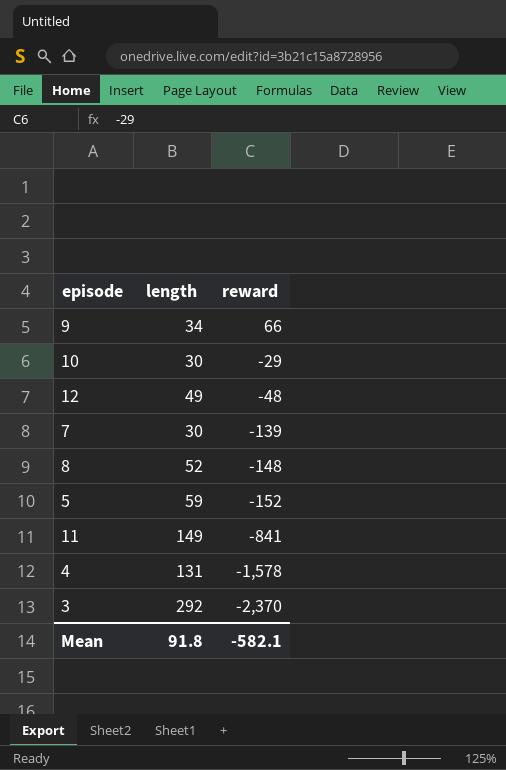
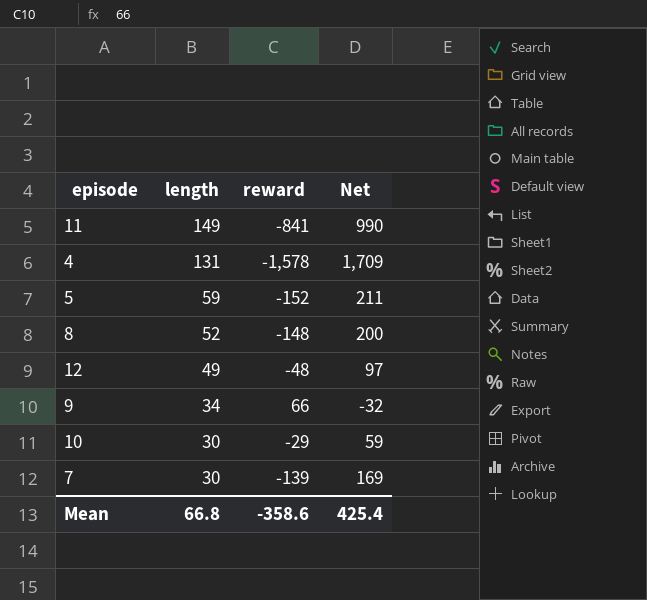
row order: reward descending -> length descending
column Net | formula: none -> [length] - [reward]
row 3: 292 | -2,370 -> none
Mean | length: 91.8 -> 66.8
Mean | reward: -582.1 -> -358.6

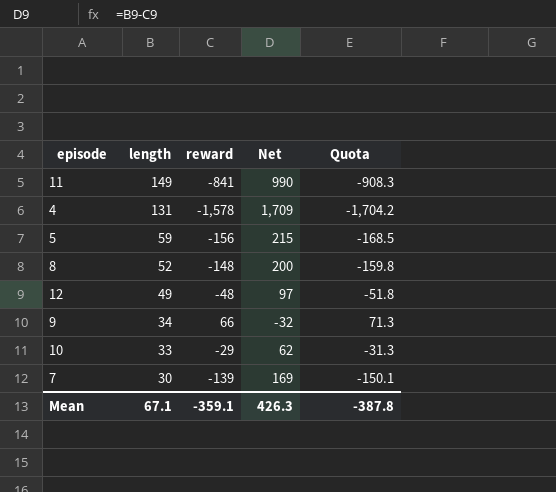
column Quota | formula: none -> [reward] * 1.08
5 | reward: -152 -> -156
5 | Net: 211 -> 215
10 | length: 30 -> 33
10 | Net: 59 -> 62
Mean | length: 66.8 -> 67.1
Mean | reward: -358.6 -> -359.1
Mean | Net: 425.4 -> 426.3

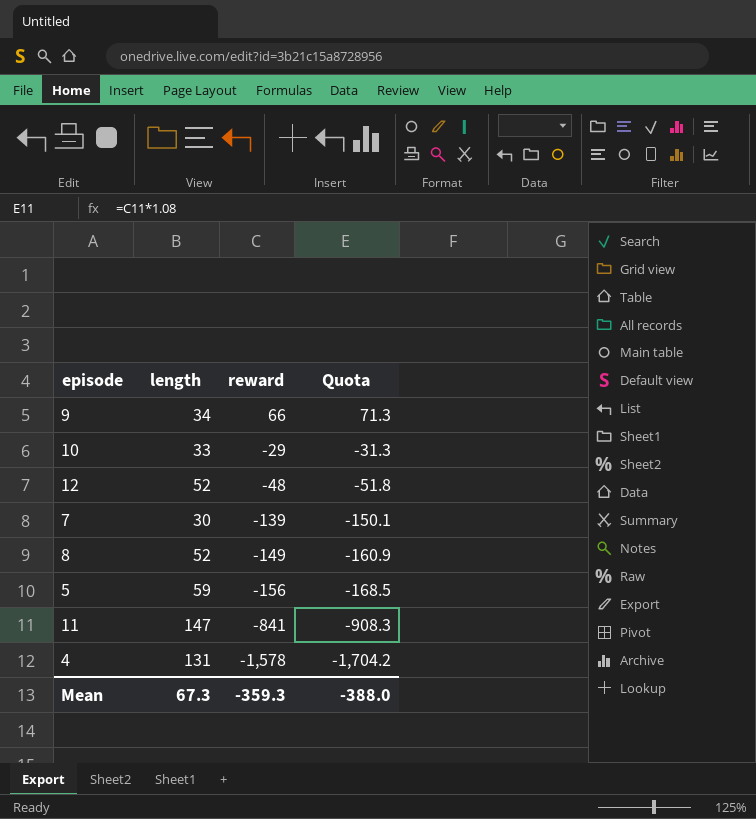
row order: length descending -> reward descending
column Net | formula: [length] - [reward] -> none
12 | length: 49 -> 52
8 | reward: -148 -> -149
8 | Quota: -159.8 -> -160.9
11 | length: 149 -> 147
Mean | length: 67.1 -> 67.3
Mean | reward: -359.1 -> -359.3
Mean | Quota: -387.8 -> -388.0

